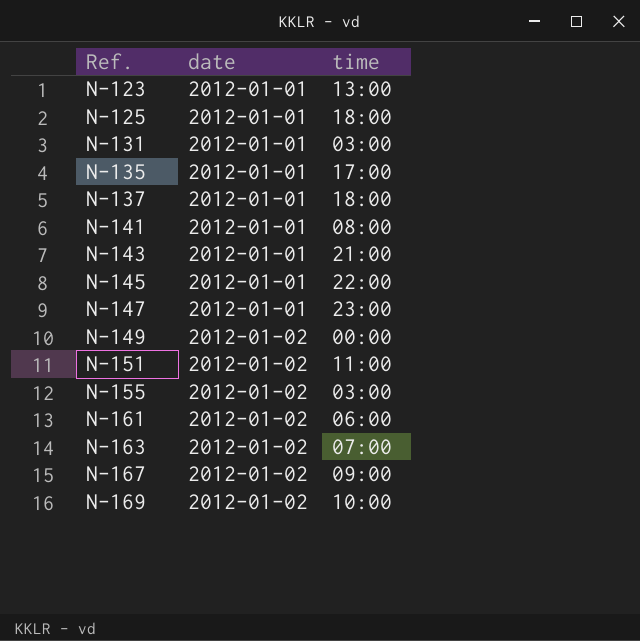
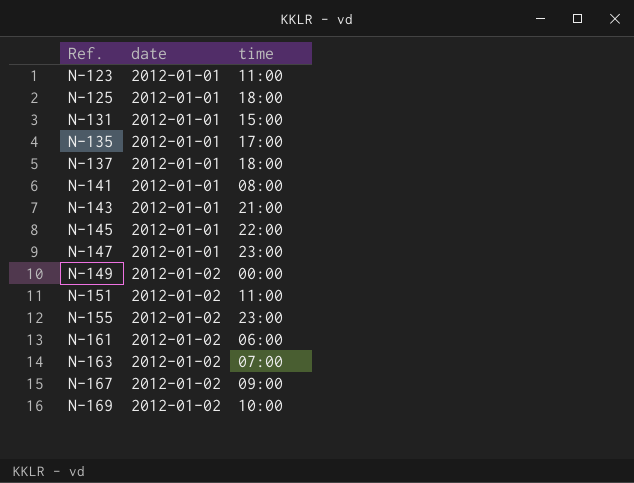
N-123 | time: 13:00 -> 11:00
N-131 | time: 03:00 -> 15:00
N-155 | time: 03:00 -> 23:00

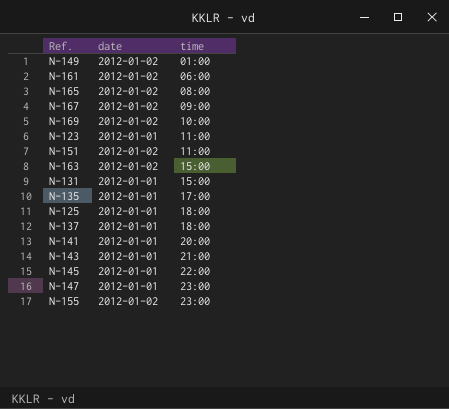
row order: Ref. ascending -> time ascending
N-149 | time: 00:00 -> 01:00
row N-165: none -> 2012-01-02 | 08:00
N-163 | time: 07:00 -> 15:00
N-141 | time: 08:00 -> 20:00

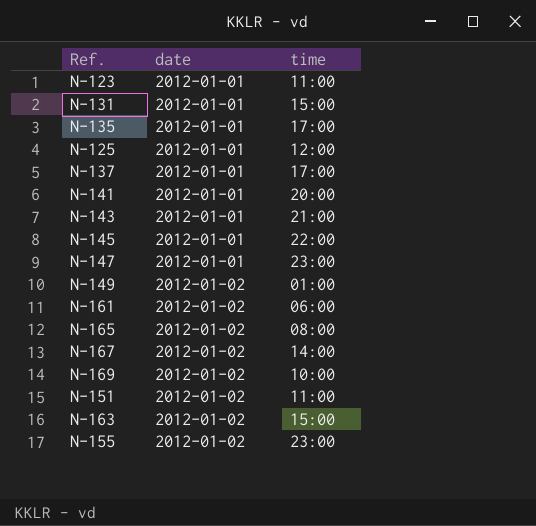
row order: time ascending -> date ascending
N-125 | time: 18:00 -> 12:00
N-137 | time: 18:00 -> 17:00
N-167 | time: 09:00 -> 14:00

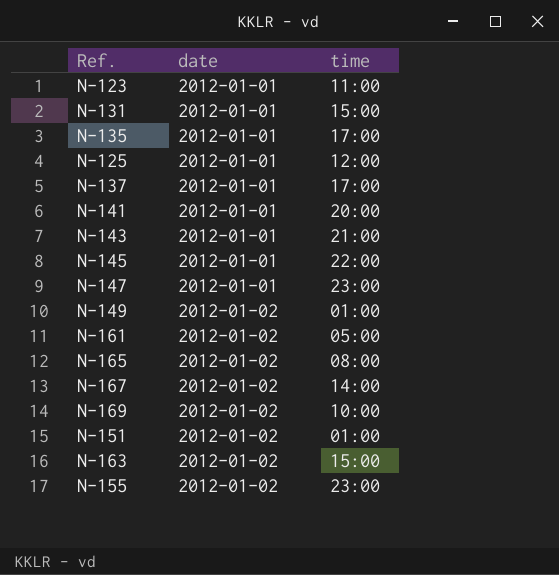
N-161 | time: 06:00 -> 05:00
N-151 | time: 11:00 -> 01:00

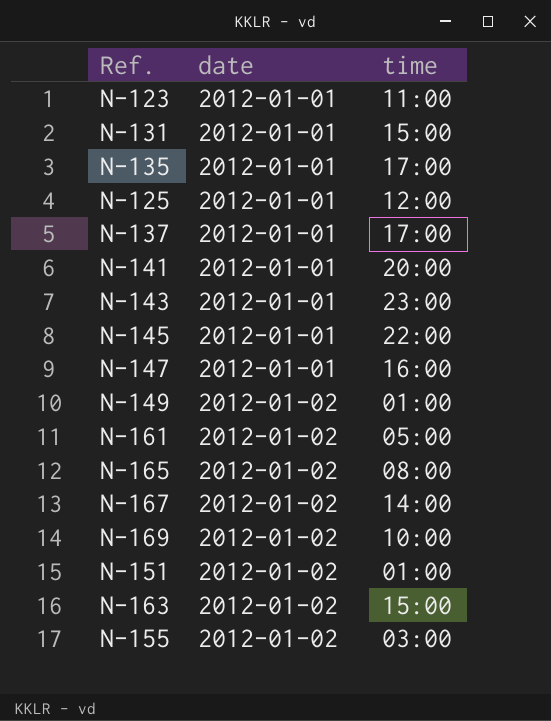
N-143 | time: 21:00 -> 23:00
N-147 | time: 23:00 -> 16:00
N-155 | time: 23:00 -> 03:00

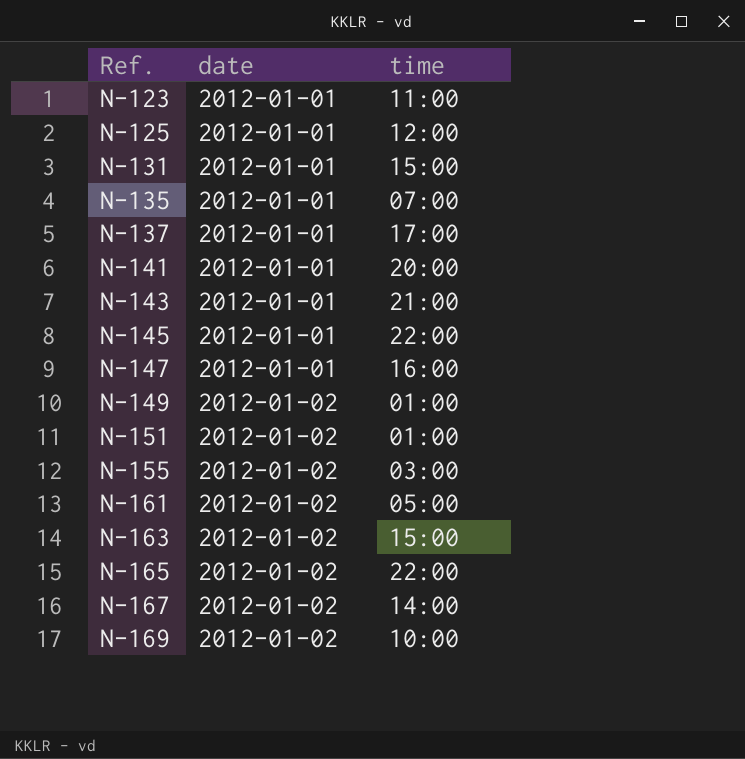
row order: date ascending -> Ref. ascending
N-135 | time: 17:00 -> 07:00
N-143 | time: 23:00 -> 21:00
N-165 | time: 08:00 -> 22:00

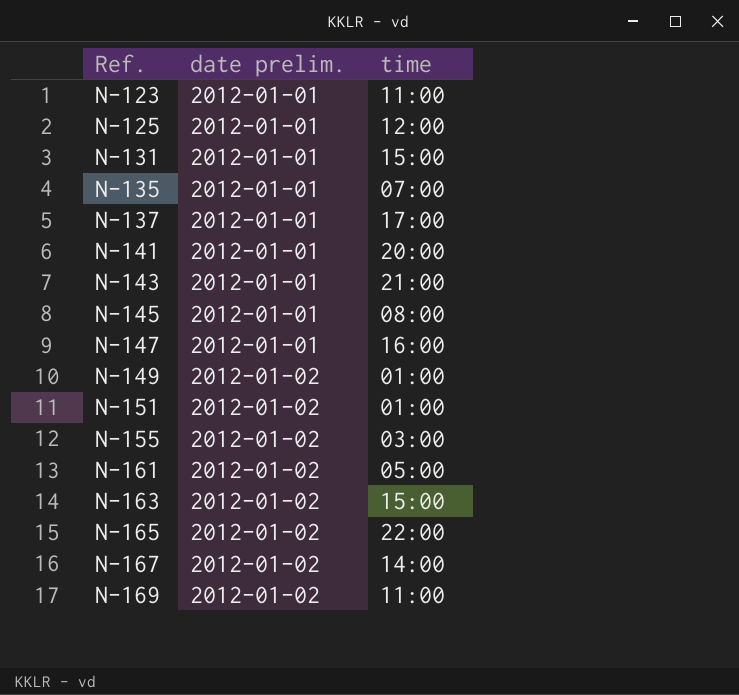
column name: date -> date prelim.
N-145 | time: 22:00 -> 08:00
N-169 | time: 10:00 -> 11:00

